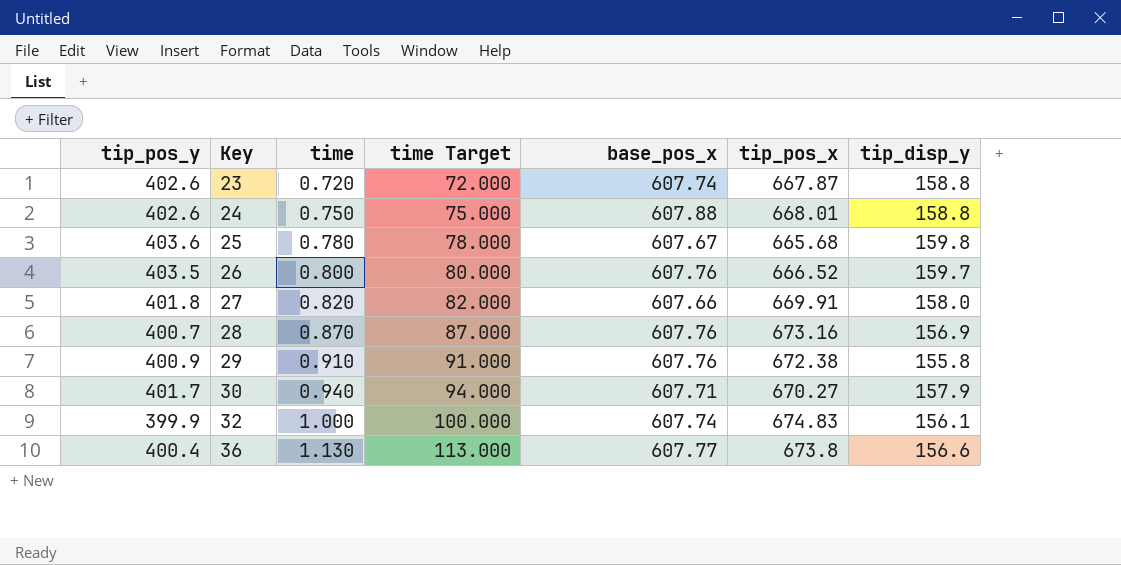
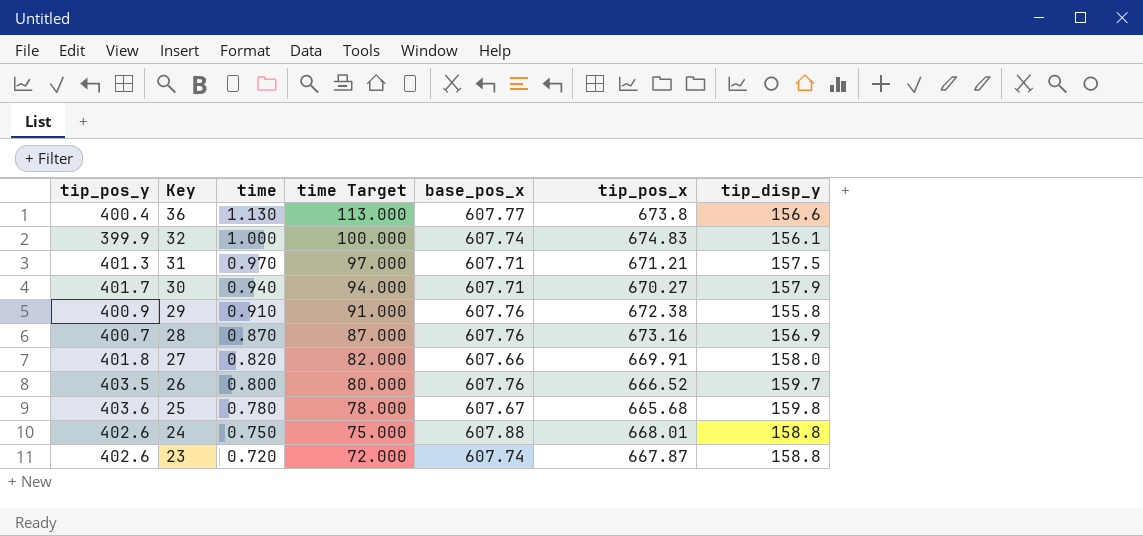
row order: Key ascending -> Key descending
row 31: none -> 401.3 | 0.970 | 97.000 | 607.71 | 671.21 | 157.5

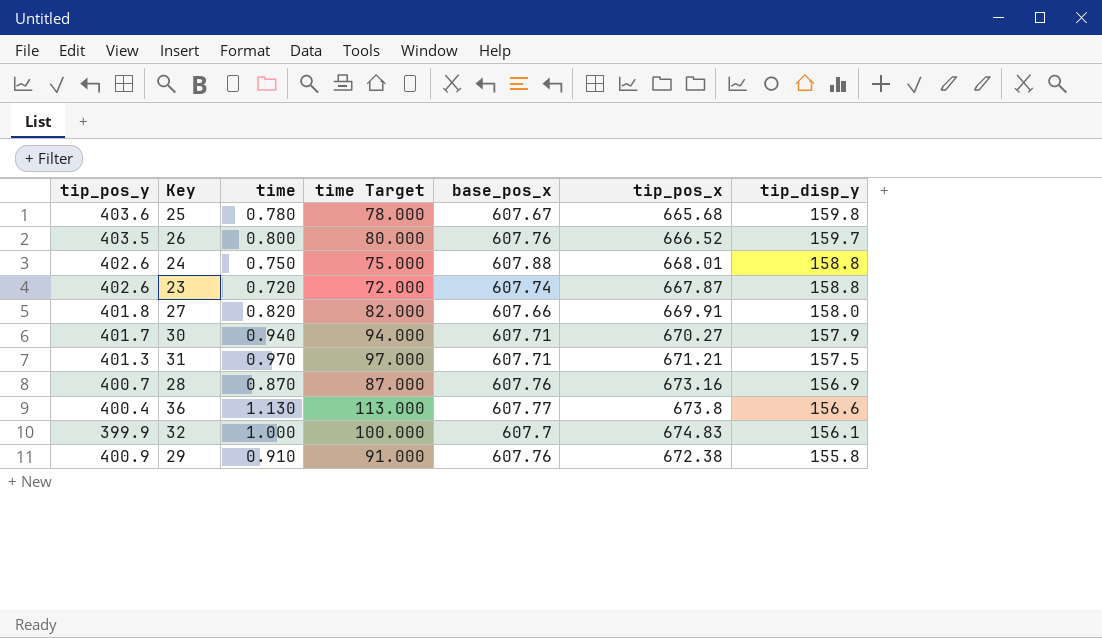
row order: Key descending -> tip_disp_y descending
32 | base_pos_x: 607.74 -> 607.7

